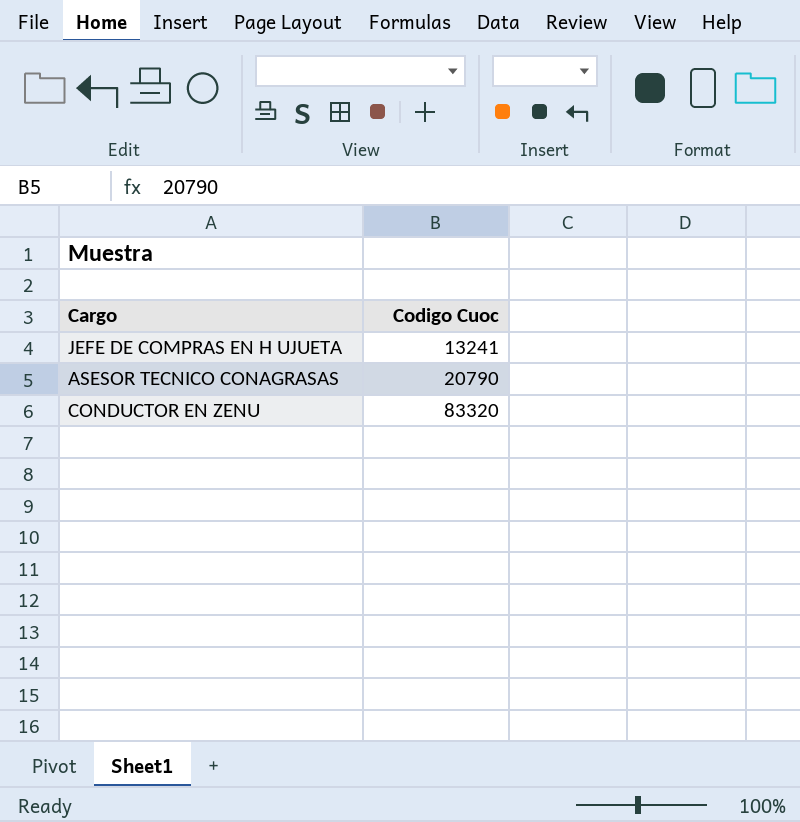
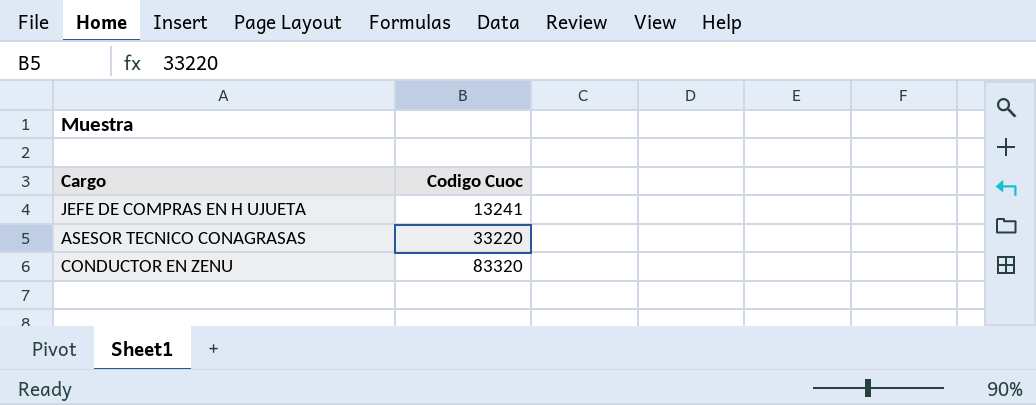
ASESOR TECNICO CONAGRASAS | Codigo Cuoc: 20790 -> 33220

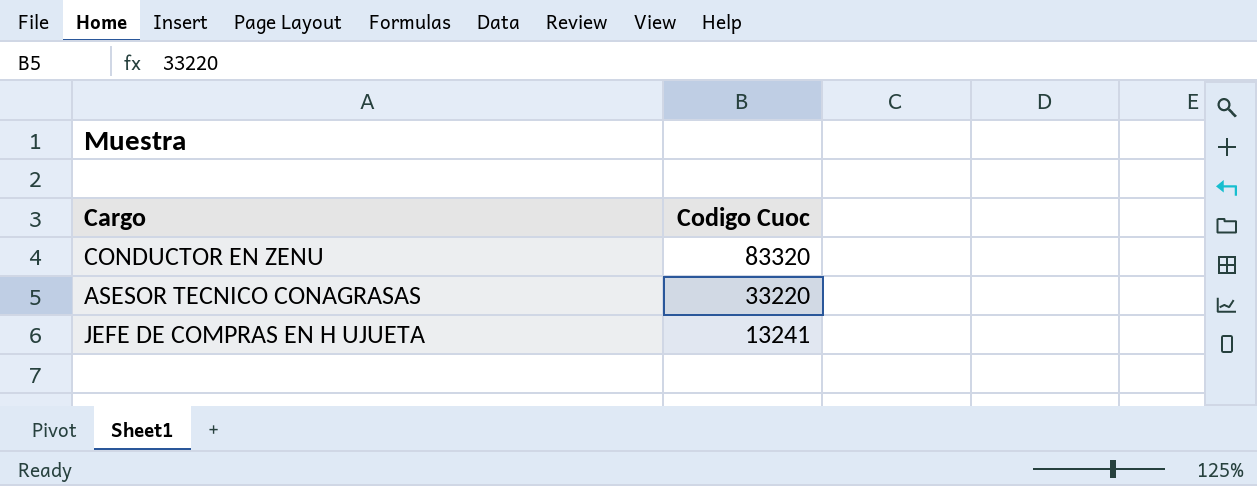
row order: Codigo Cuoc ascending -> Codigo Cuoc descending

